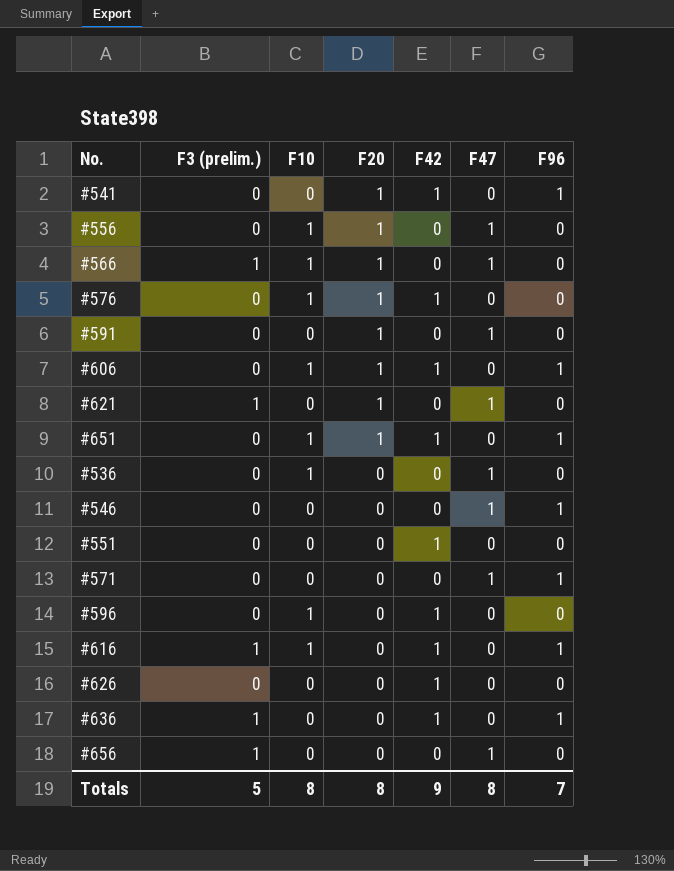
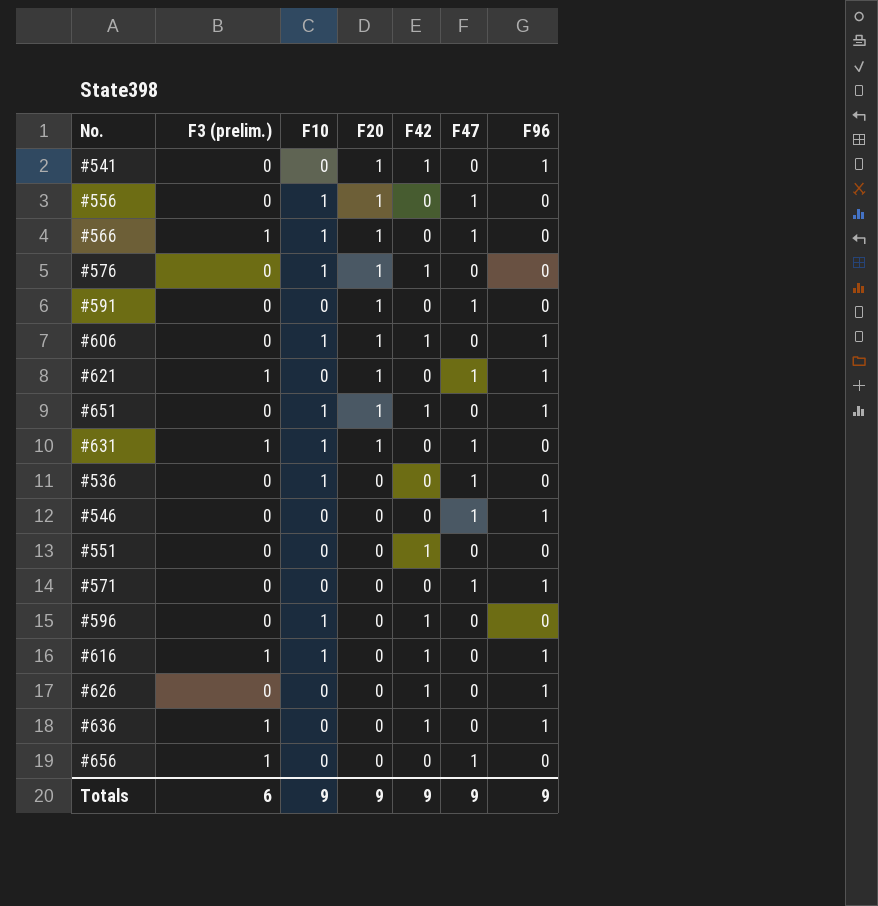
#621 | F96: 0 -> 1
row #631: none -> 1 | 1 | 1 | 0 | 1 | 0
#626 | F96: 0 -> 1
Totals | F3 (prelim.): 5 -> 6
Totals | F10: 8 -> 9
Totals | F20: 8 -> 9
Totals | F47: 8 -> 9
Totals | F96: 7 -> 9

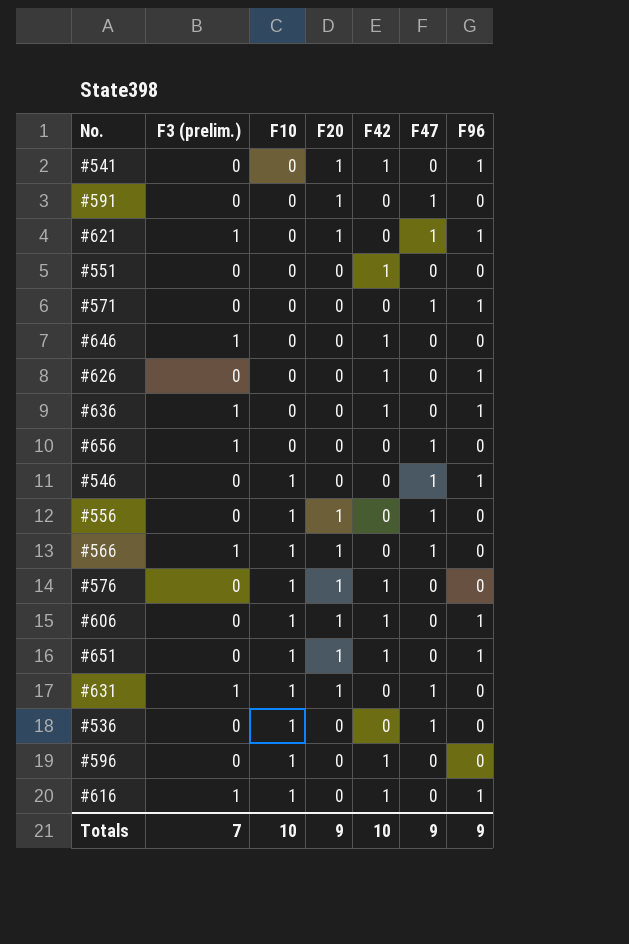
row order: F20 descending -> F10 ascending
row #646: none -> 1 | 0 | 0 | 1 | 0 | 0
#546 | F10: 0 -> 1
Totals | F3 (prelim.): 6 -> 7
Totals | F10: 9 -> 10
Totals | F42: 9 -> 10

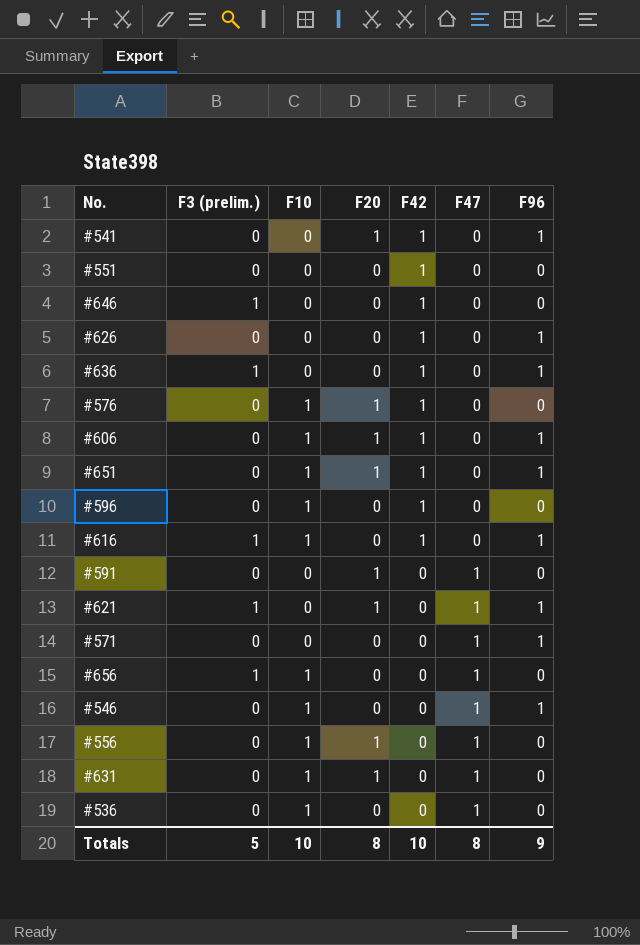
row order: F10 ascending -> F42 descending
row #566: 1 | 1 | 1 | 0 | 1 | 0 -> none
#656 | F10: 0 -> 1
#631 | F3 (prelim.): 1 -> 0
Totals | F3 (prelim.): 7 -> 5
Totals | F20: 9 -> 8
Totals | F47: 9 -> 8

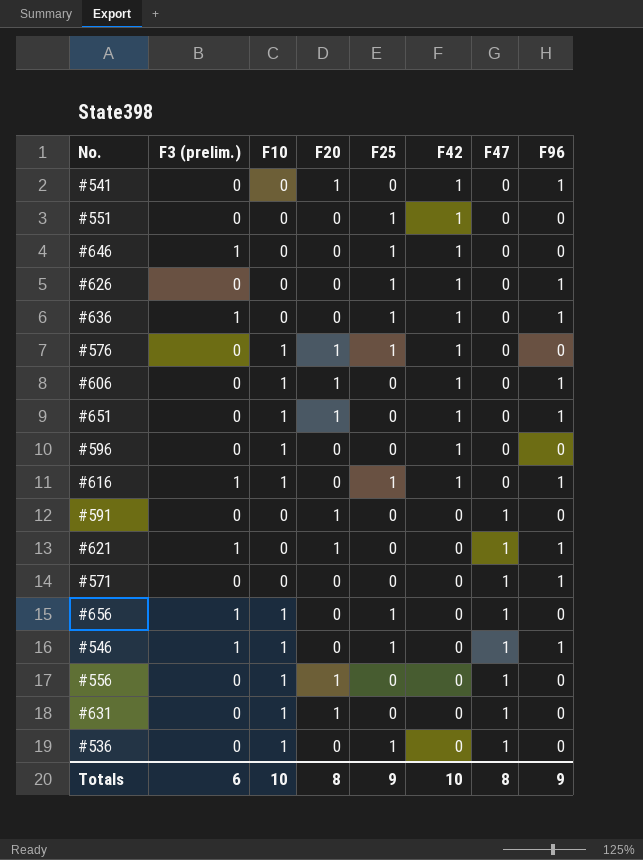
column F25 | position: none -> 5
#546 | F3 (prelim.): 0 -> 1
Totals | F3 (prelim.): 5 -> 6

